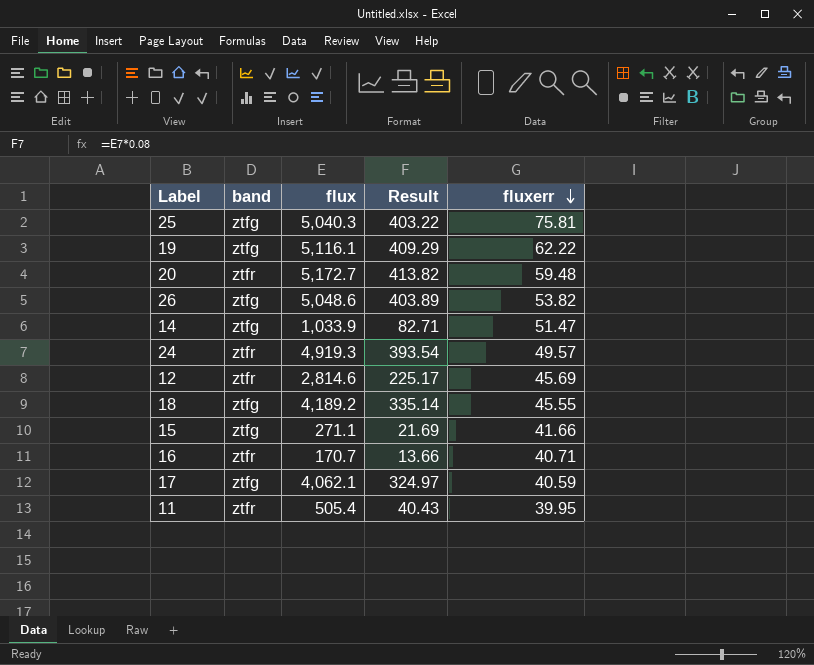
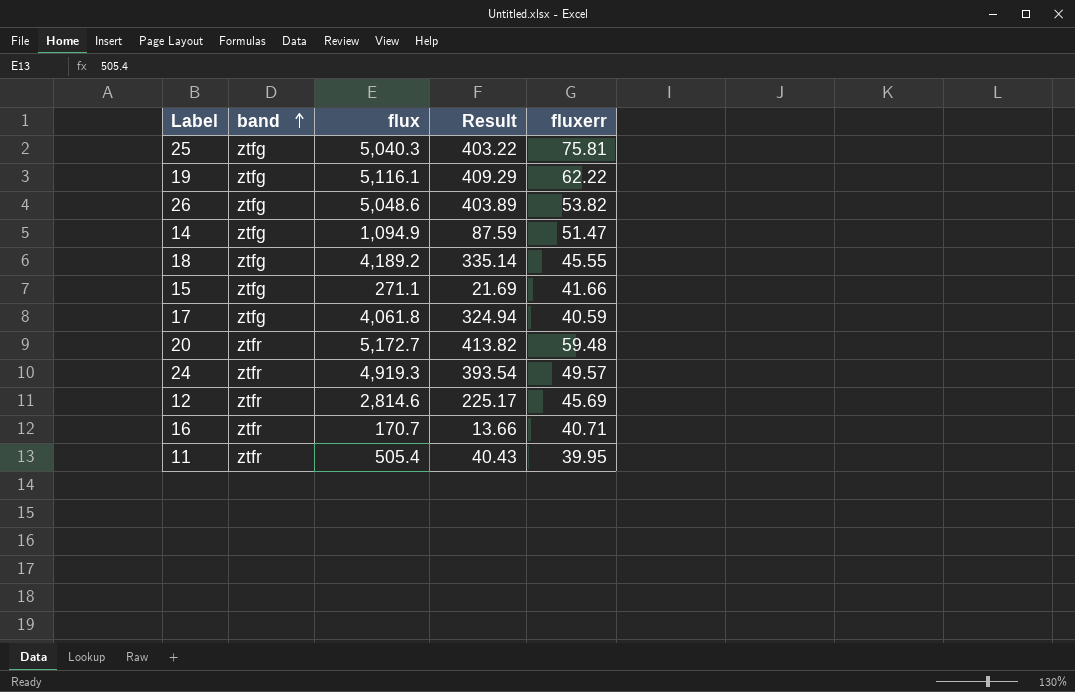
row order: fluxerr descending -> band ascending
14 | flux: 1,033.9 -> 1,094.9
14 | Result: 82.71 -> 87.59
17 | flux: 4,062.1 -> 4,061.8
17 | Result: 324.97 -> 324.94

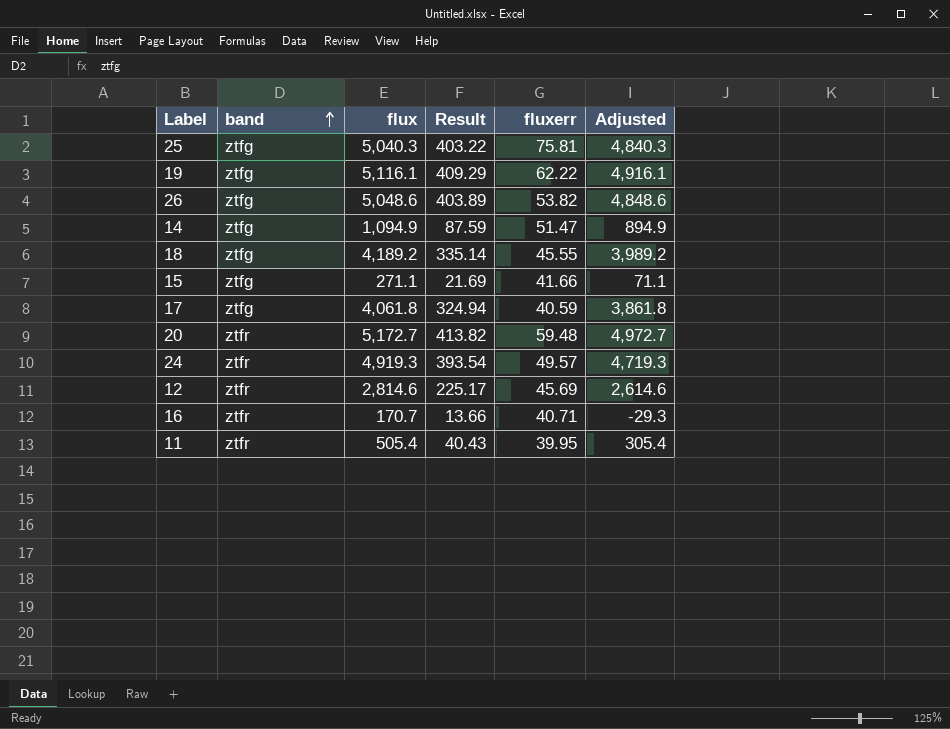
column Adjusted | formula: none -> [flux] - 200

